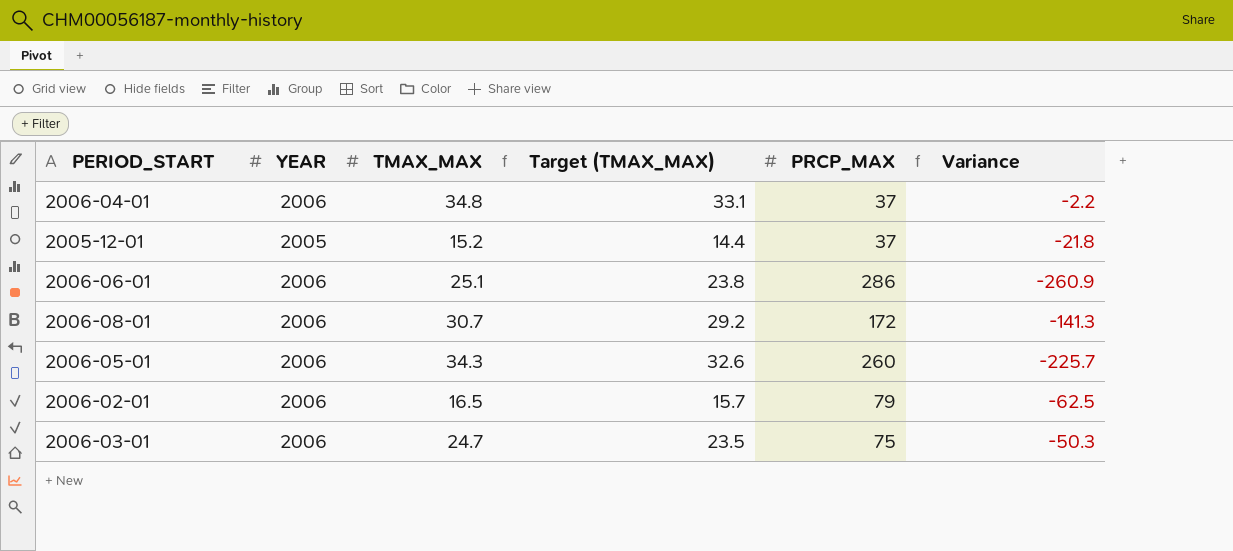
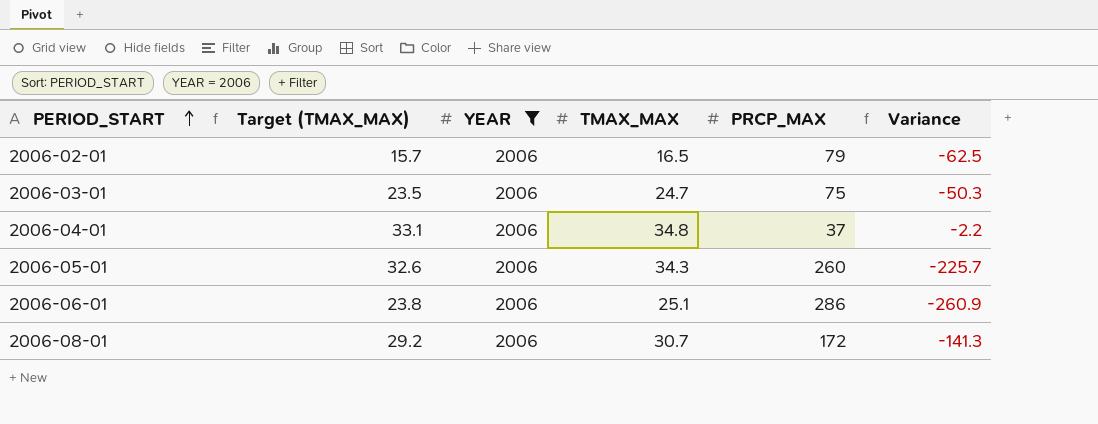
filter: none -> YEAR = 2006
row order: none -> PERIOD_START ascending
column Target (TMAX_MAX) | position: 4 -> 2

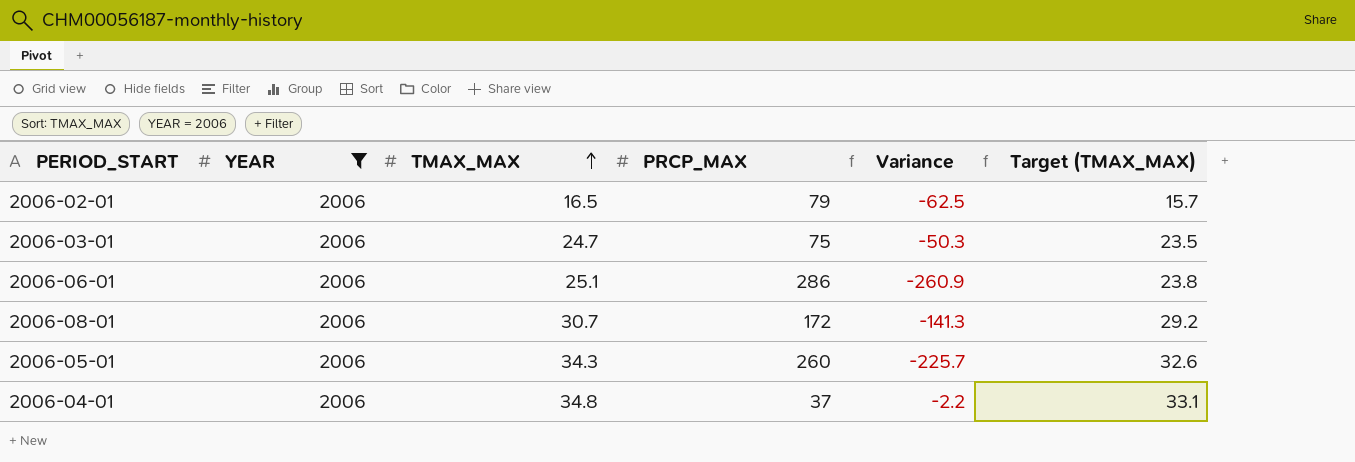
row order: PERIOD_START ascending -> TMAX_MAX ascending
column Target (TMAX_MAX) | position: 2 -> 6

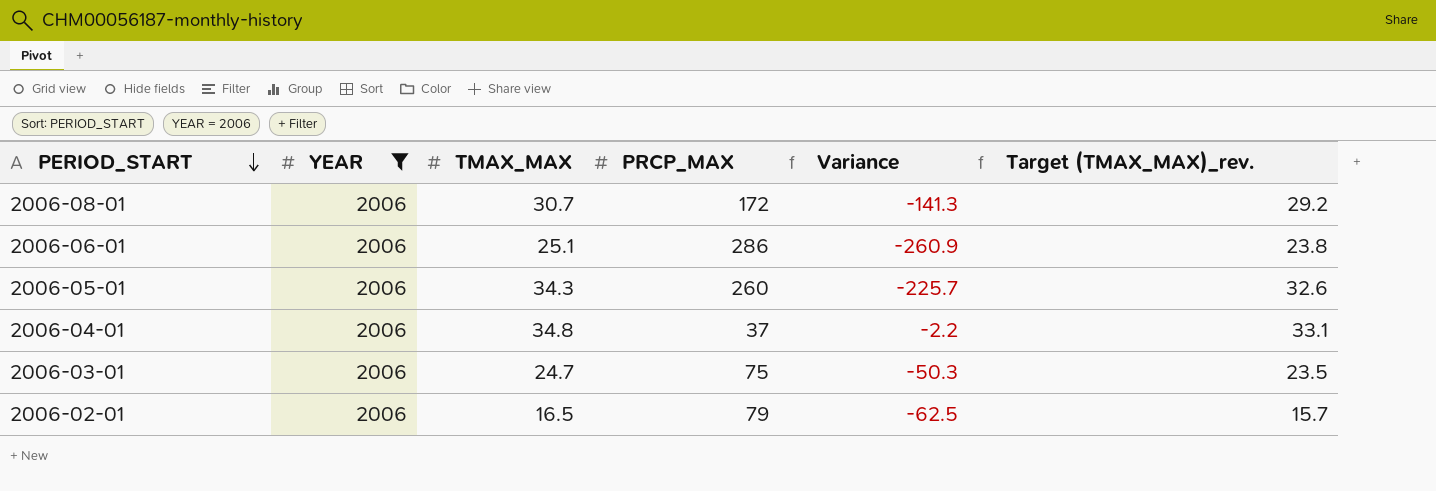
row order: TMAX_MAX ascending -> PERIOD_START descending
column name: Target (TMAX_MAX) -> Target (TMAX_MAX)_rev.

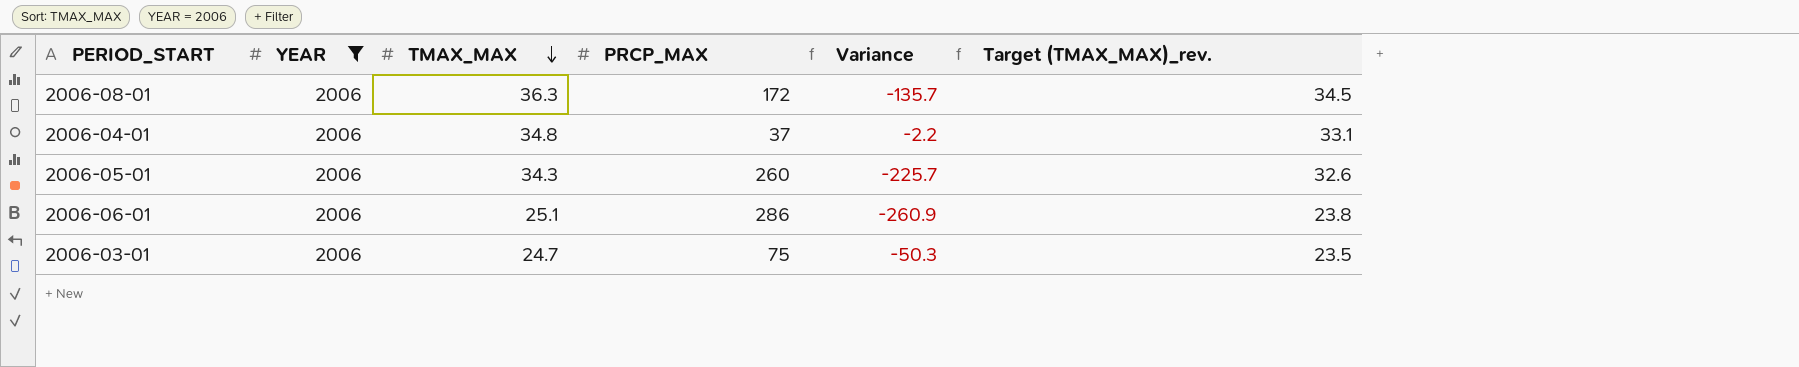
row order: PERIOD_START descending -> TMAX_MAX descending
row 2006-02-01: 2006 | 16.5 | 79 | -62.5 | 15.7 -> none
2006-08-01 | TMAX_MAX: 30.7 -> 36.3
2006-08-01 | Variance: -141.3 -> -135.7
2006-08-01 | Target (TMAX_MAX)_rev.: 29.2 -> 34.5

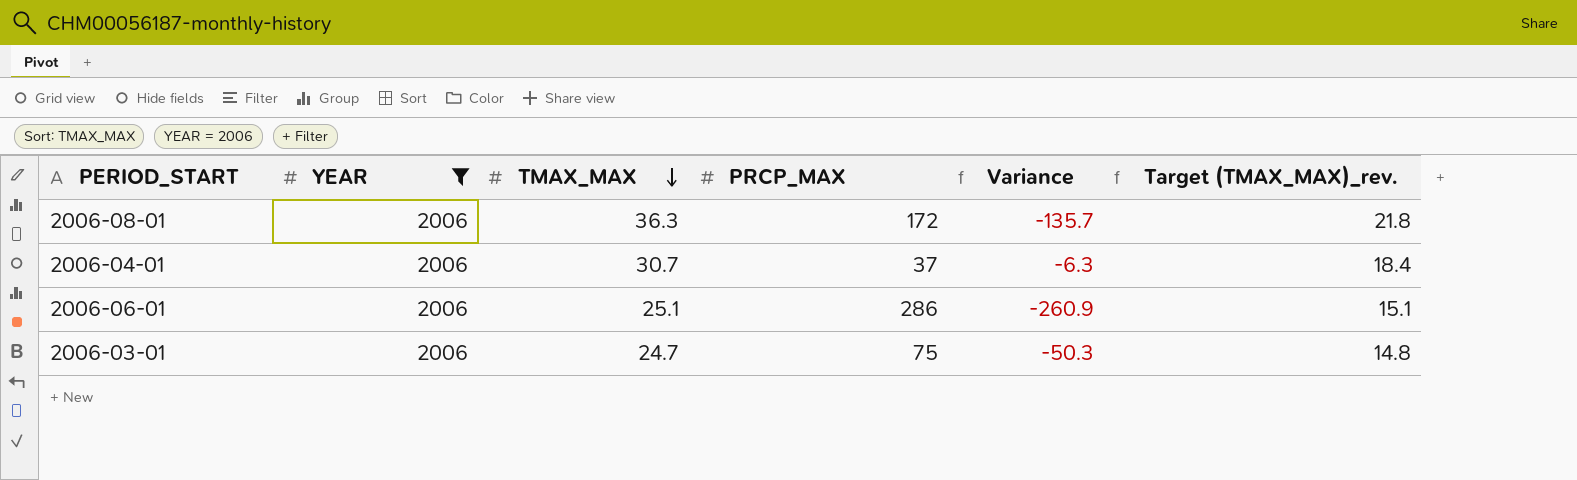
column Target (TMAX_MAX)_rev. | formula: [TMAX_MAX] * 0.95 -> [TMAX_MAX] * 0.6
row 2006-05-01: 2006 | 34.3 | 260 | -225.7 | 32.6 -> none
2006-04-01 | TMAX_MAX: 34.8 -> 30.7
2006-04-01 | Variance: -2.2 -> -6.3

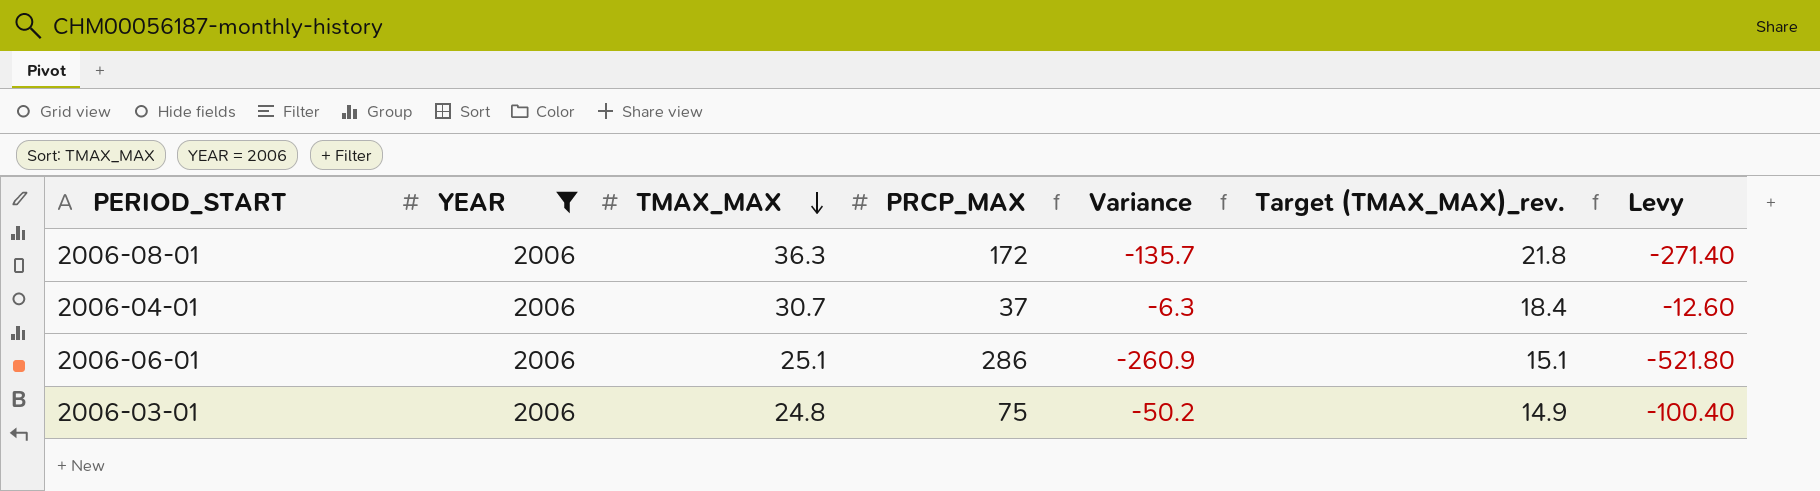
column Levy | formula: none -> [Variance] * 2
2006-03-01 | TMAX_MAX: 24.7 -> 24.8
2006-03-01 | Variance: -50.3 -> -50.2
2006-03-01 | Target (TMAX_MAX)_rev.: 14.8 -> 14.9

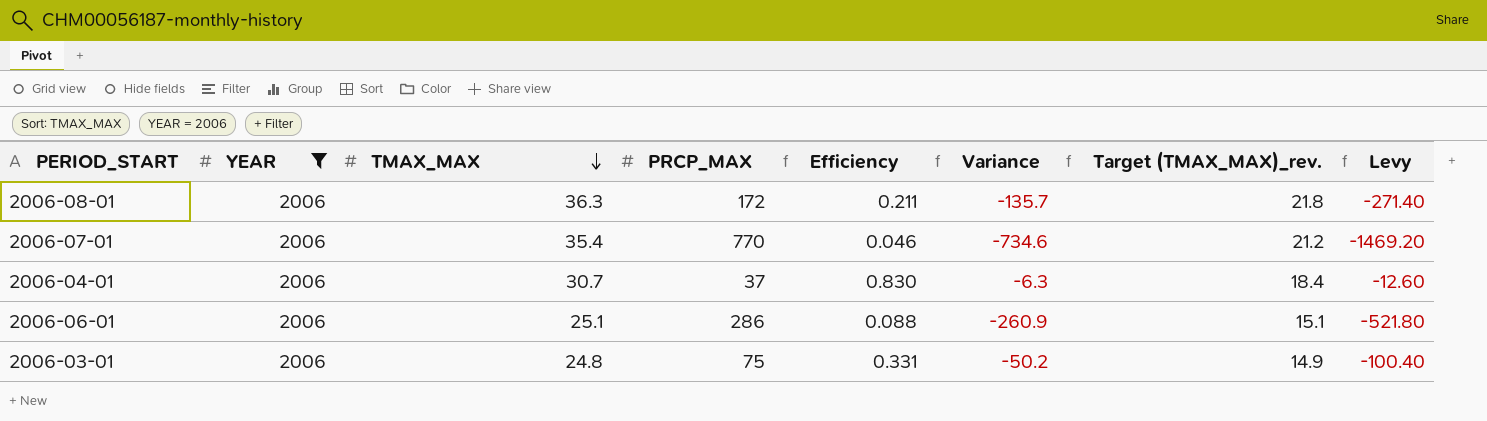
column Efficiency | formula: none -> [TMAX_MAX] / [PRCP_MAX]
row 2006-07-01: none -> 2006 | 35.4 | 770 | 0.046 | -734.6 | 21.2 | -1469.20

